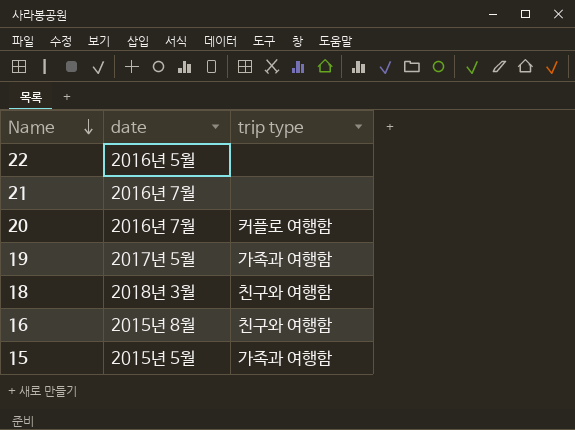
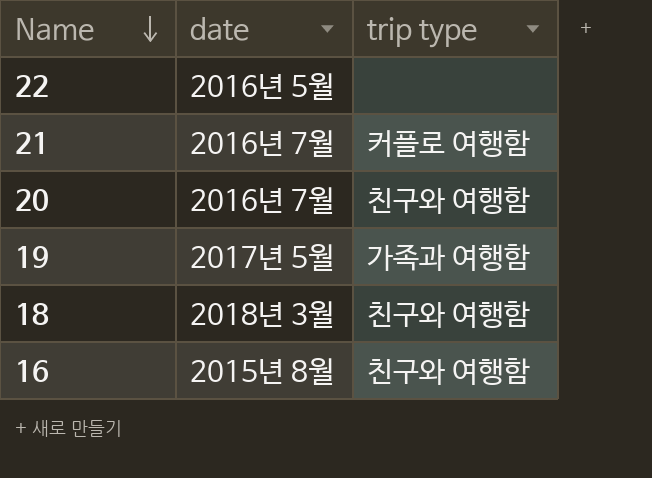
row 15: 2015년 5월 | 가족과 여행함 -> none
21 | trip type: none -> 커플로 여행함
20 | trip type: 커플로 여행함 -> 친구와 여행함

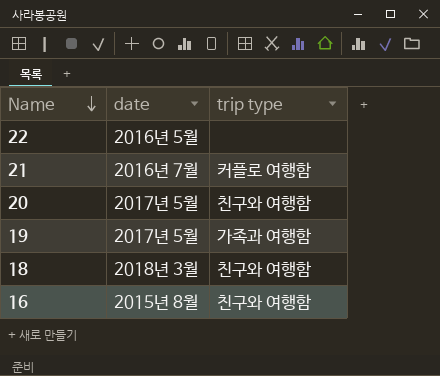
20 | date: 2016년 7월 -> 2017년 5월

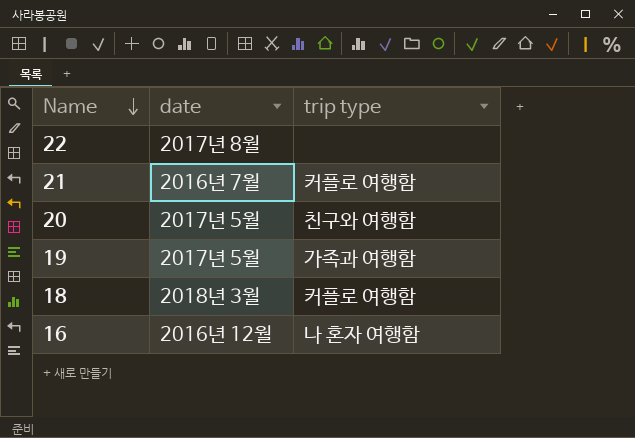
22 | date: 2016년 5월 -> 2017년 8월
18 | trip type: 친구와 여행함 -> 커플로 여행함
16 | date: 2015년 8월 -> 2016년 12월
16 | trip type: 친구와 여행함 -> 나 혼자 여행함

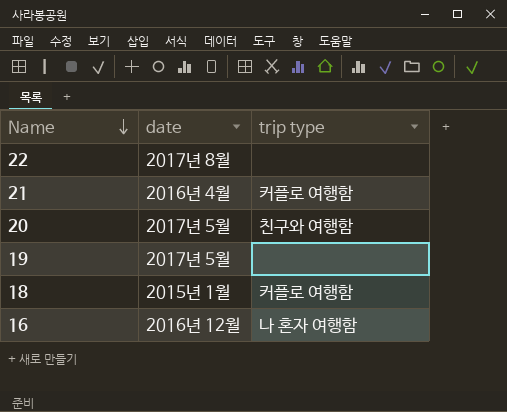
21 | date: 2016년 7월 -> 2016년 4월
19 | trip type: 가족과 여행함 -> none
18 | date: 2018년 3월 -> 2015년 1월

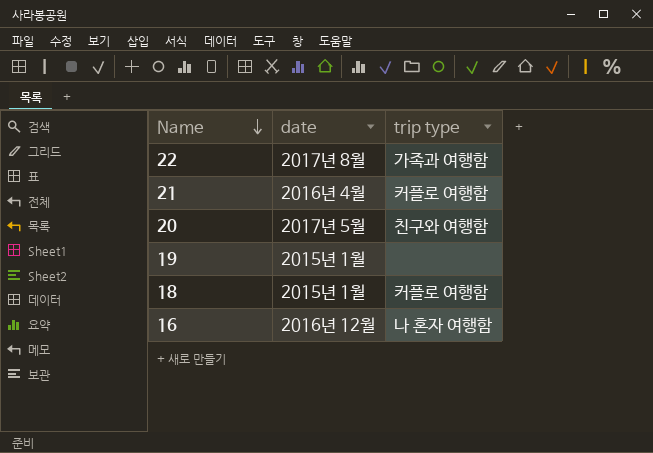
22 | trip type: none -> 가족과 여행함
19 | date: 2017년 5월 -> 2015년 1월

